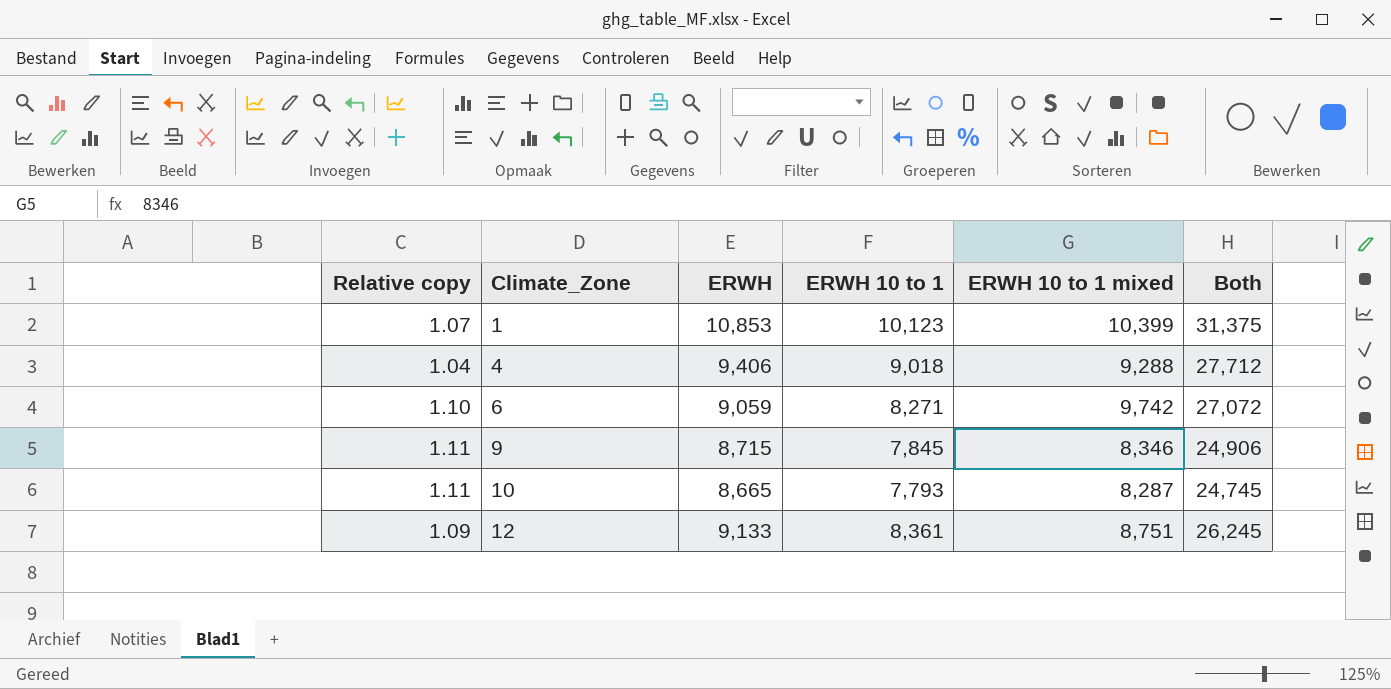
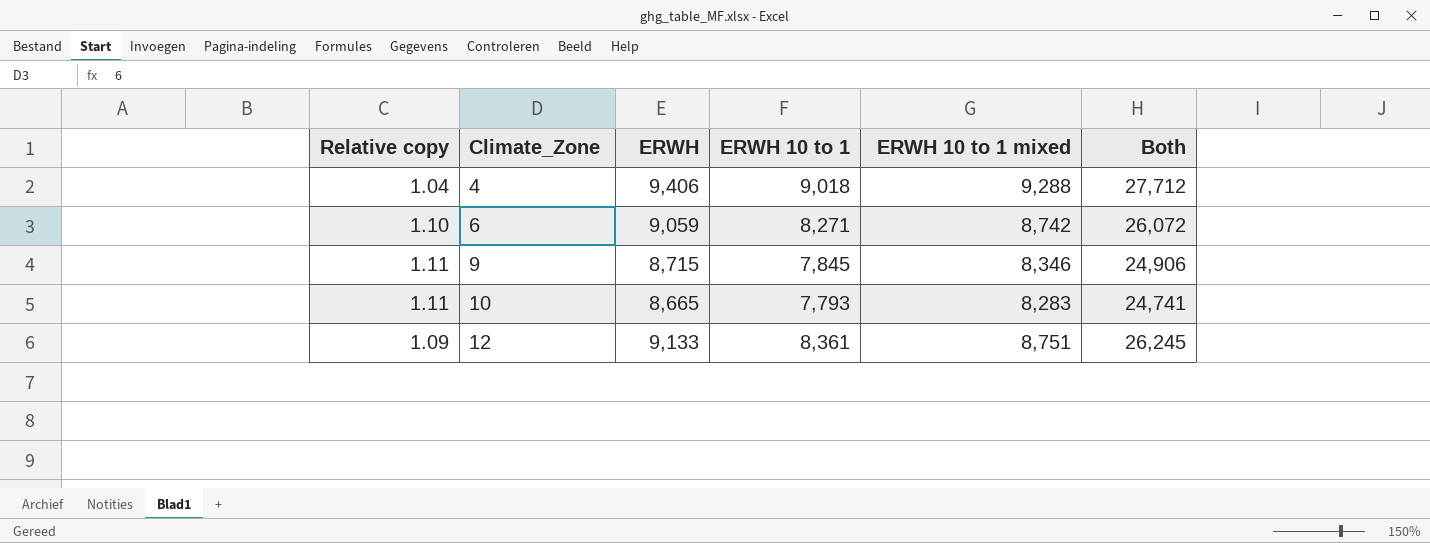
row 1: 1.07 | 10,853 | 10,123 | 10,399 | 31,375 -> none
6 | ERWH 10 to 1 mixed: 9,742 -> 8,742
6 | Both: 27,072 -> 26,072
10 | ERWH 10 to 1 mixed: 8,287 -> 8,283
10 | Both: 24,745 -> 24,741

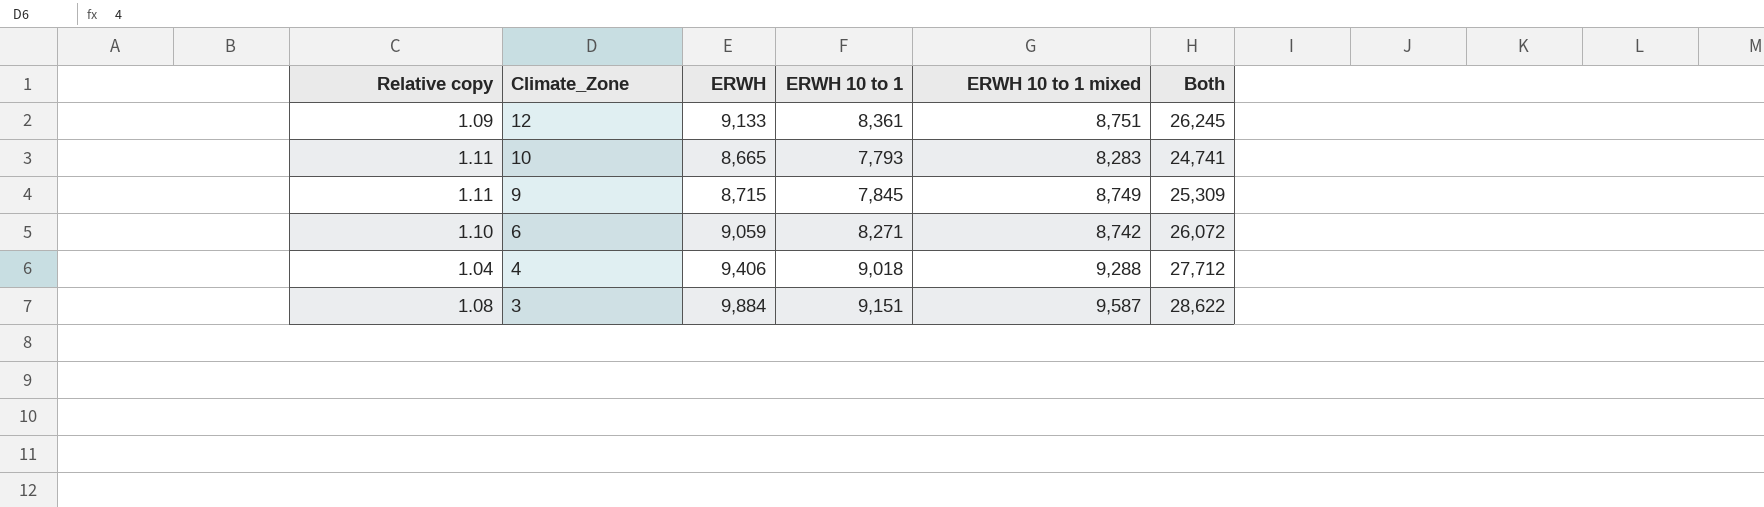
row order: Climate_Zone ascending -> Climate_Zone descending
9 | ERWH 10 to 1 mixed: 8,346 -> 8,749
9 | Both: 24,906 -> 25,309
row 3: none -> 1.08 | 9,884 | 9,151 | 9,587 | 28,622

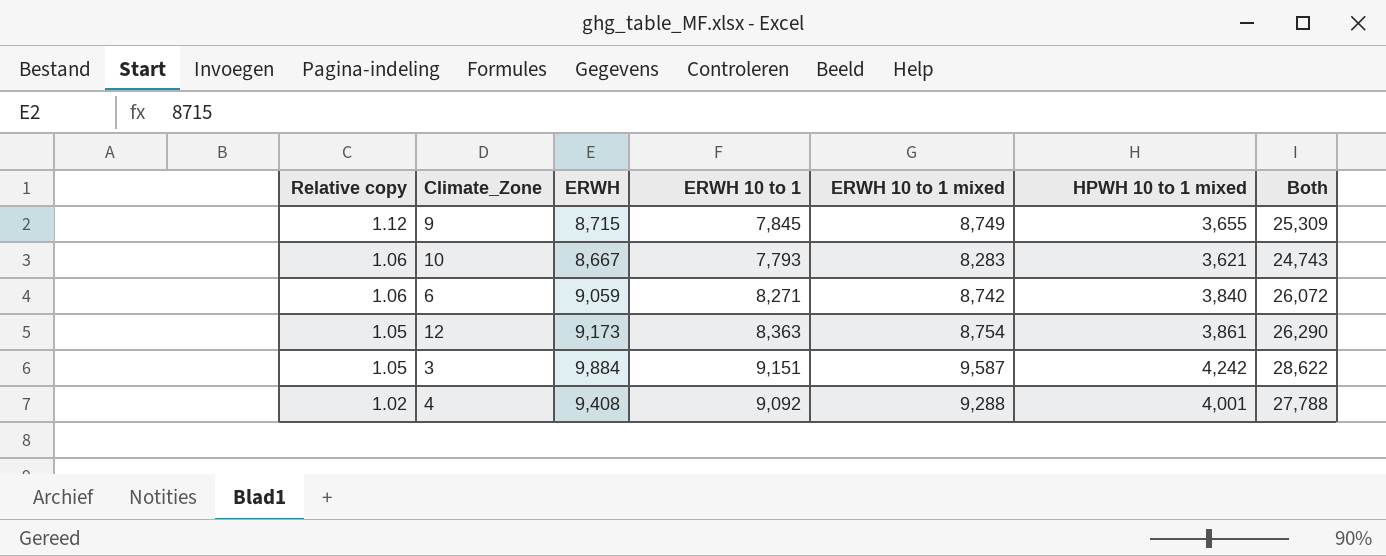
row order: Climate_Zone descending -> Relative copy descending
column Relative copy | formula: [ERWH] / [ERWH 10 to 1] -> [ERWH 10 to 1 mixed] / [ERWH 10 to 1]
column HPWH 10 to 1 mixed | position: none -> 6
10 | ERWH: 8,665 -> 8,667
10 | Both: 24,741 -> 24,743
12 | ERWH: 9,133 -> 9,173
12 | ERWH 10 to 1: 8,361 -> 8,363
12 | ERWH 10 to 1 mixed: 8,751 -> 8,754
12 | Both: 26,245 -> 26,290
4 | ERWH: 9,406 -> 9,408
4 | ERWH 10 to 1: 9,018 -> 9,092
4 | Both: 27,712 -> 27,788

